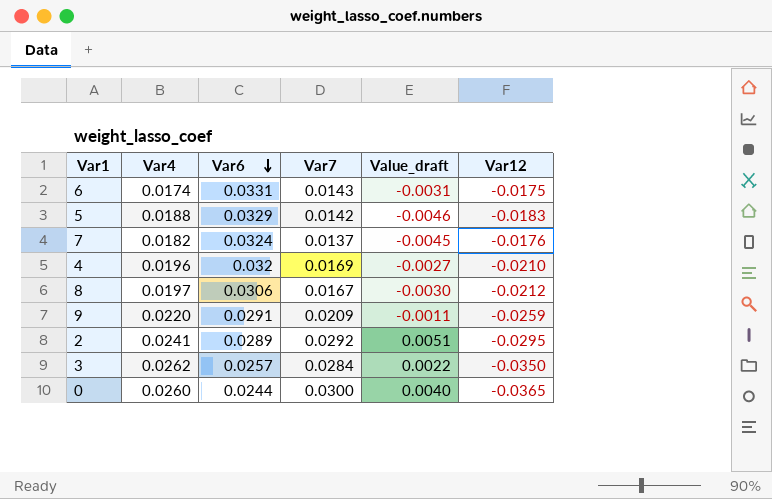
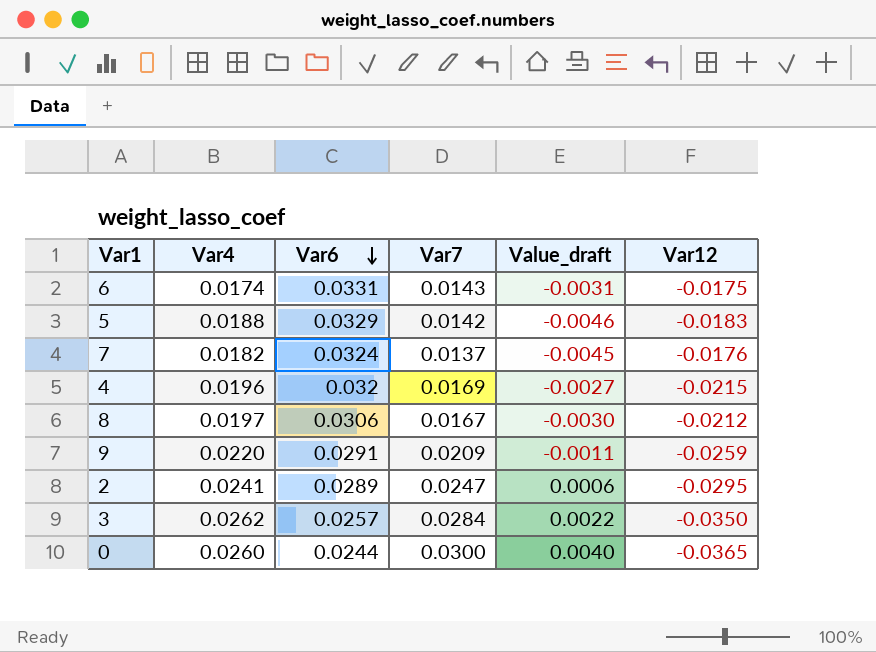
4 | Var12: -0.0210 -> -0.0215
2 | Var7: 0.0292 -> 0.0247
2 | Value_draft: 0.0051 -> 0.0006

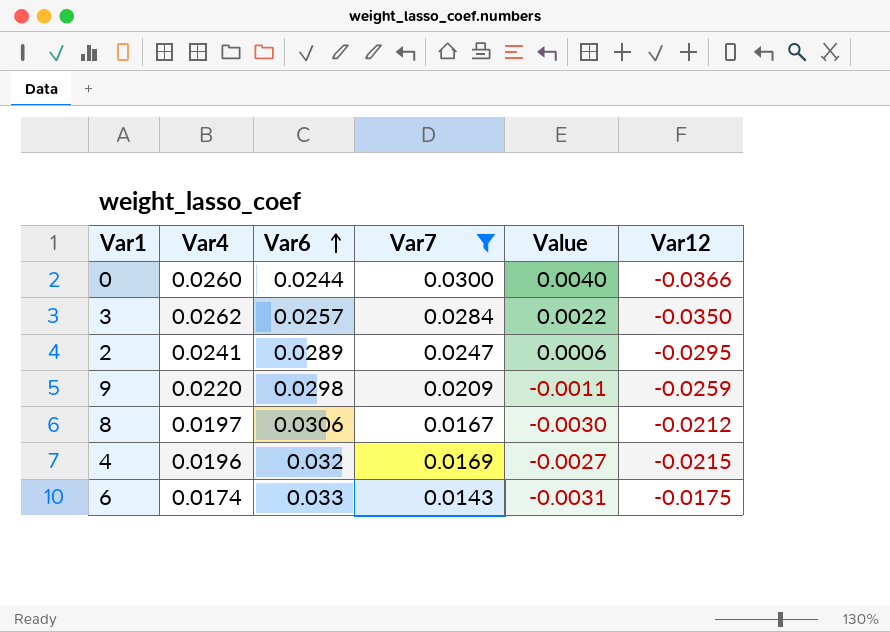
filter: none -> Var7 >= 0.0143
row order: Var6 descending -> Var6 ascending
column name: Value_draft -> Value
0 | Var12: -0.0365 -> -0.0366
9 | Var6: 0.0291 -> 0.0298
6 | Var6: 0.0331 -> 0.033

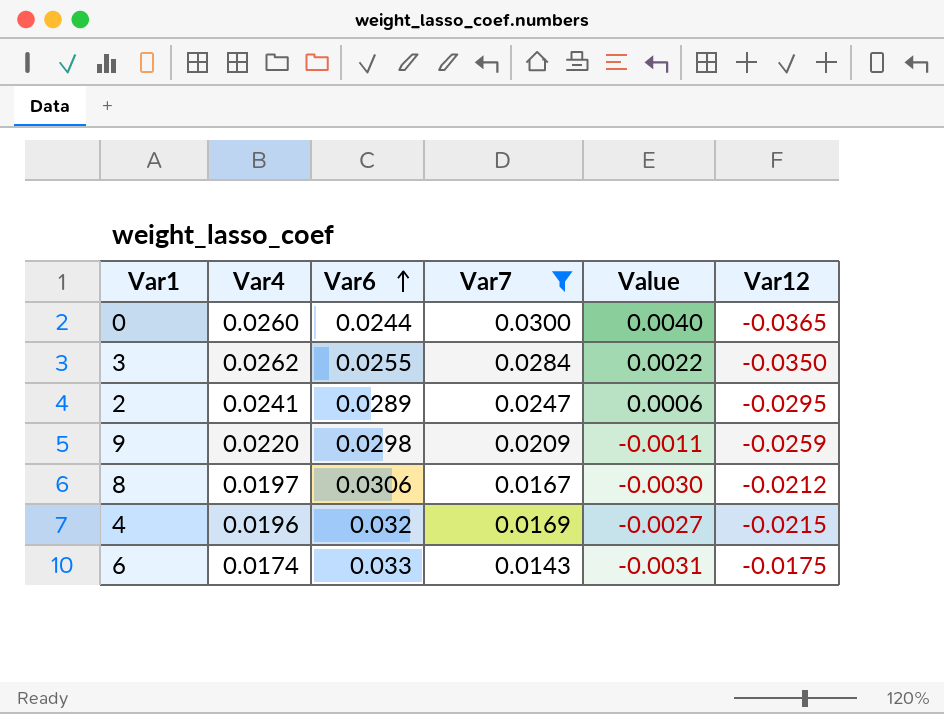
0 | Var12: -0.0366 -> -0.0365
3 | Var6: 0.0257 -> 0.0255

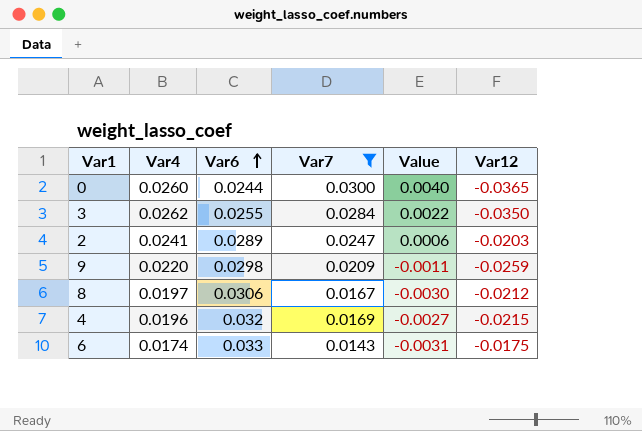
2 | Var12: -0.0295 -> -0.0203

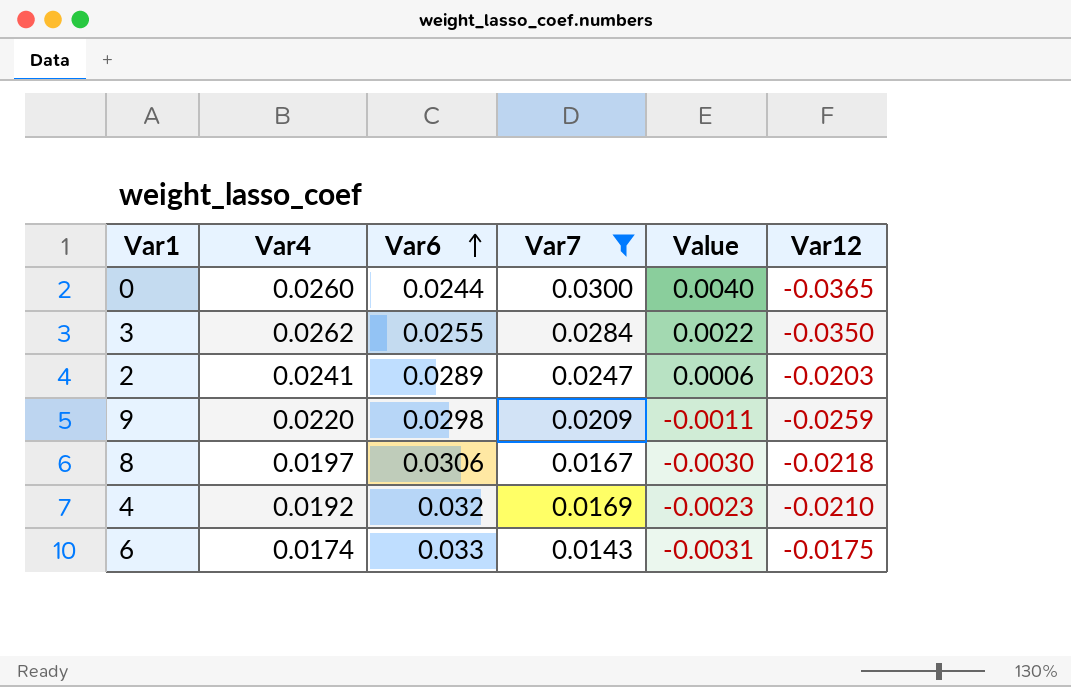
8 | Var12: -0.0212 -> -0.0218
4 | Var4: 0.0196 -> 0.0192
4 | Value: -0.0027 -> -0.0023
4 | Var12: -0.0215 -> -0.0210

